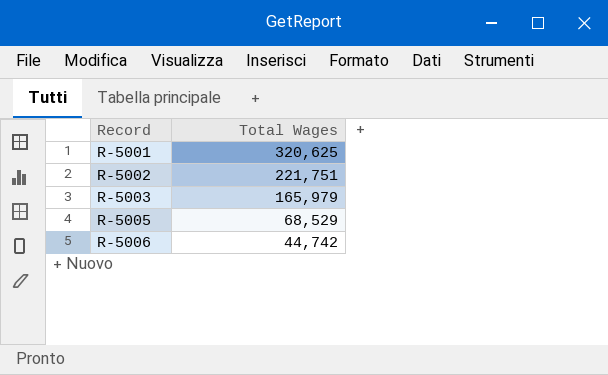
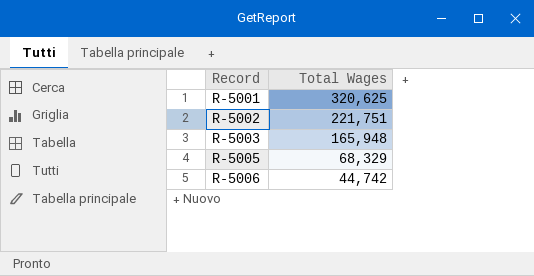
R-5003 | Total Wages: 165,979 -> 165,948
R-5005 | Total Wages: 68,529 -> 68,329

